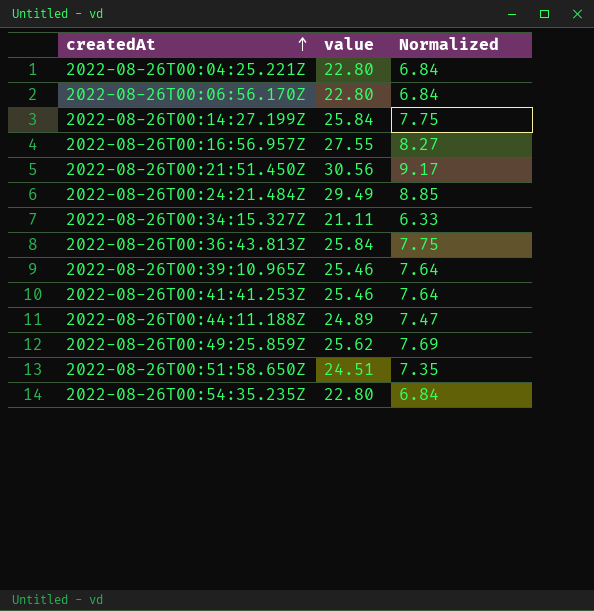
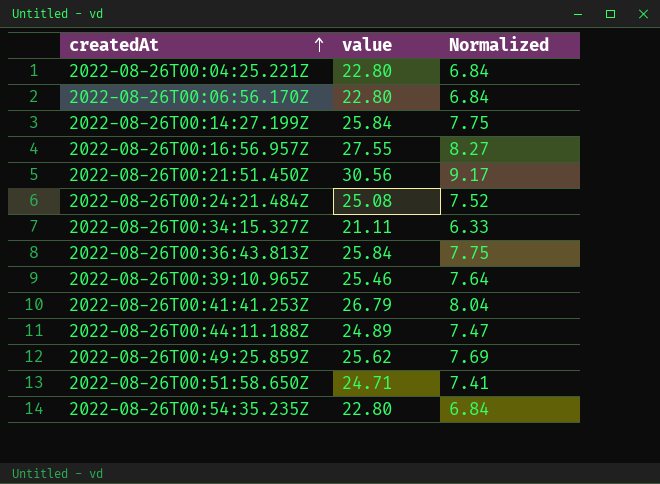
2022-08-26T00:24:21.484Z | value: 29.49 -> 25.08
2022-08-26T00:24:21.484Z | Normalized: 8.85 -> 7.52
2022-08-26T00:41:41.253Z | value: 25.46 -> 26.79
2022-08-26T00:41:41.253Z | Normalized: 7.64 -> 8.04
2022-08-26T00:51:58.650Z | value: 24.51 -> 24.71
2022-08-26T00:51:58.650Z | Normalized: 7.35 -> 7.41

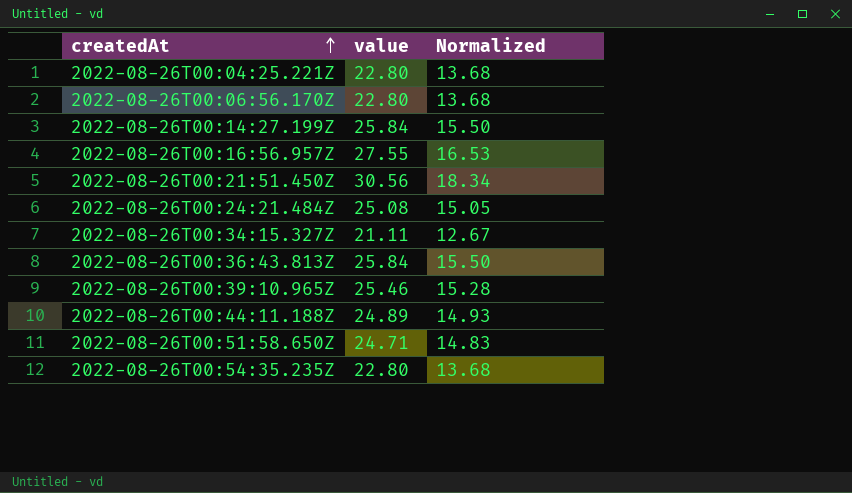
column Normalized | formula: [value] * 0.3 -> [value] * 0.6
row 2022-08-26T00:41:41.253Z: 26.79 | 8.04 -> none
row 2022-08-26T00:49:25.859Z: 25.62 | 7.69 -> none

